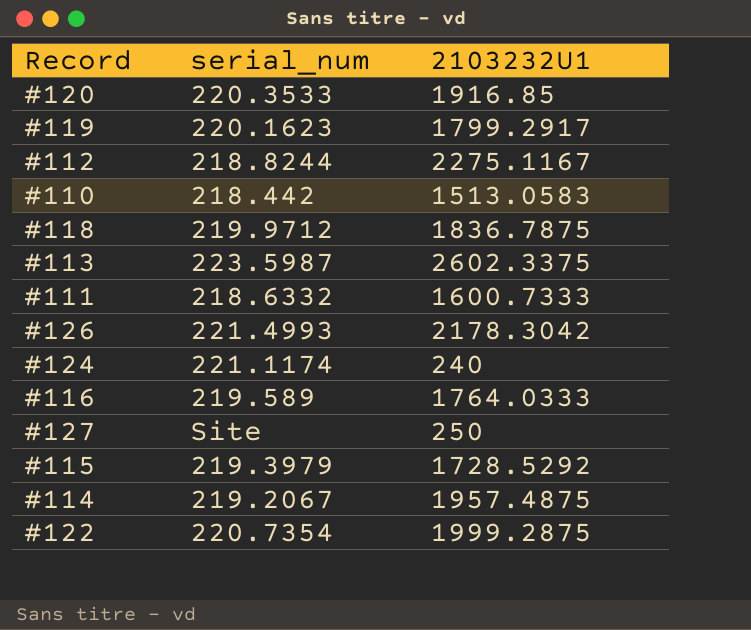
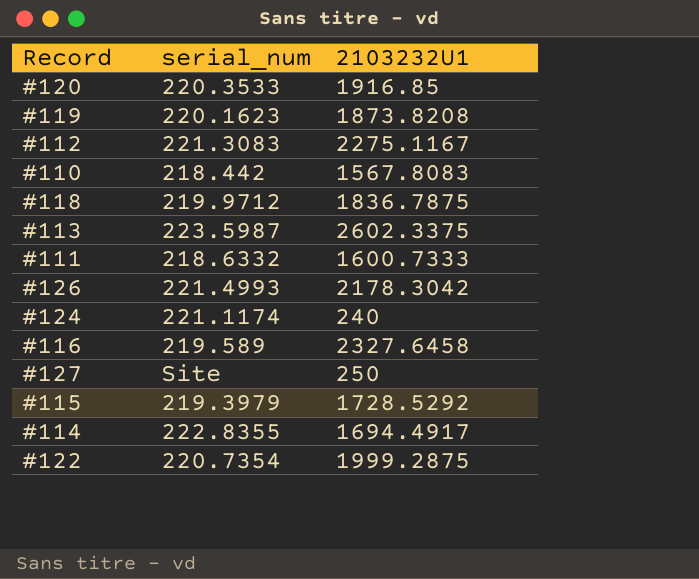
#119 | 2103232U1: 1799.2917 -> 1873.8208
#112 | serial_num: 218.8244 -> 221.3083
#110 | 2103232U1: 1513.0583 -> 1567.8083
#116 | 2103232U1: 1764.0333 -> 2327.6458
#114 | serial_num: 219.2067 -> 222.8355
#114 | 2103232U1: 1957.4875 -> 1694.4917

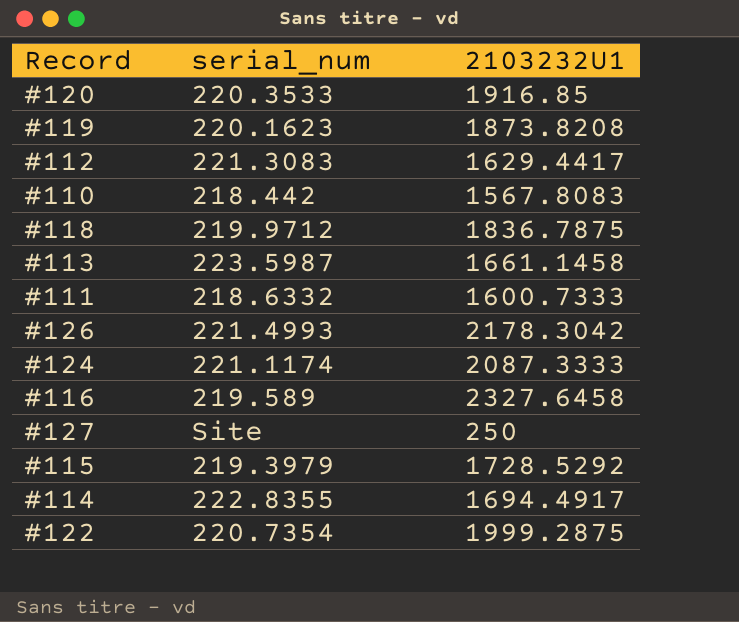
#112 | 2103232U1: 2275.1167 -> 1629.4417
#113 | 2103232U1: 2602.3375 -> 1661.1458
#124 | 2103232U1: 240 -> 2087.3333

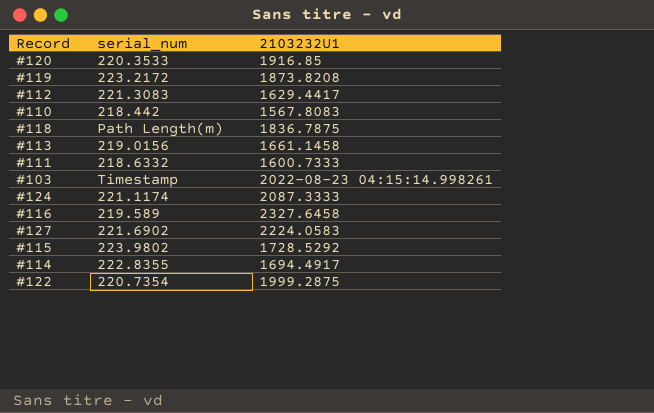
row #126: 221.4993 | 2178.3042 -> none
#119 | serial_num: 220.1623 -> 223.2172
#118 | serial_num: 219.9712 -> Path Length(m)
#113 | serial_num: 223.5987 -> 219.0156
row #103: none -> Timestamp | 2022-08-23 04:15:14.998261
#127 | serial_num: Site -> 221.6902
#127 | 2103232U1: 250 -> 2224.0583
#115 | serial_num: 219.3979 -> 223.9802

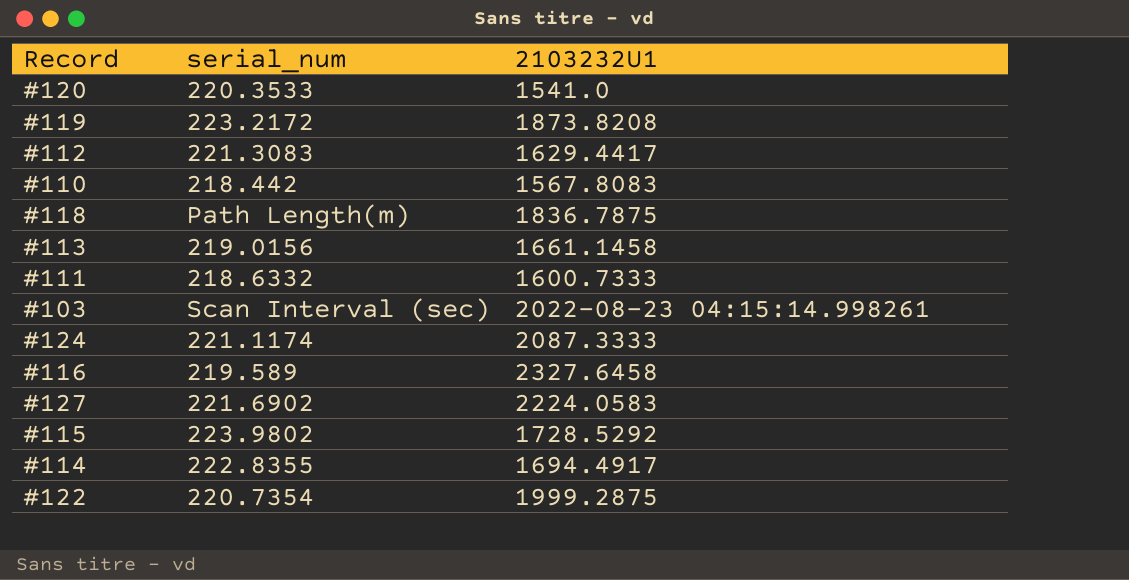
#120 | 2103232U1: 1916.85 -> 1541.0
#103 | serial_num: Timestamp -> Scan Interval (sec)

